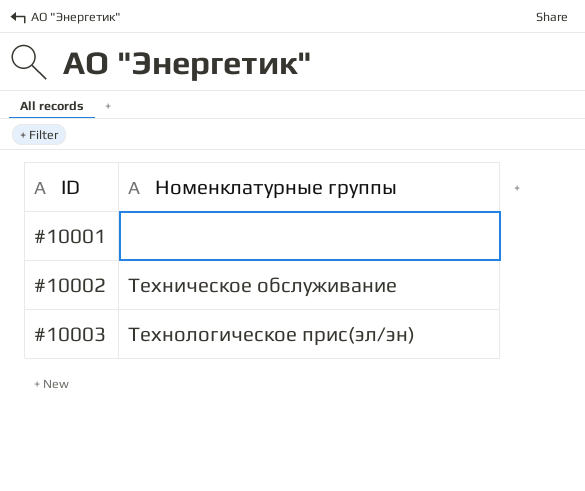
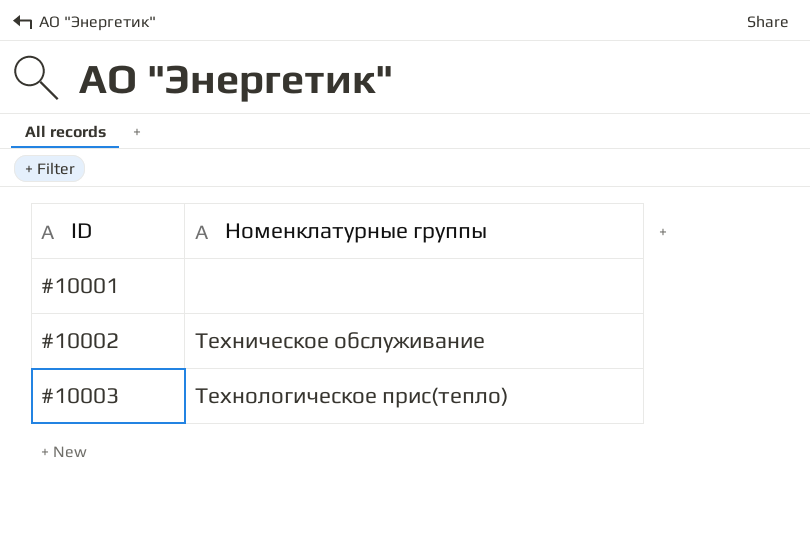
#10003 | Номенклатурные группы: Технологическое прис(эл/эн) -> Технологическое прис(тепло)

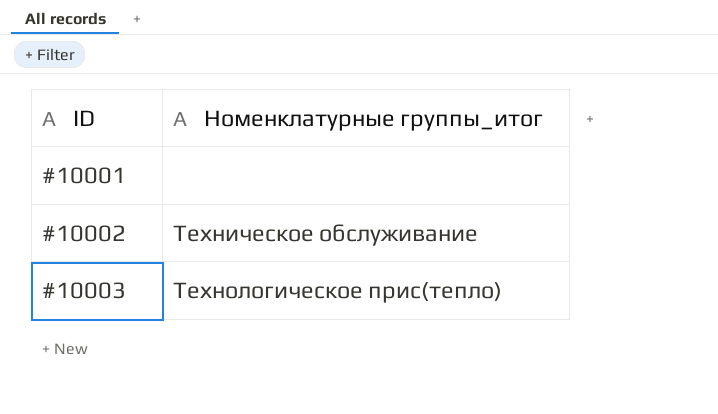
column name: Номенклатурные группы -> Номенклатурные группы_итог

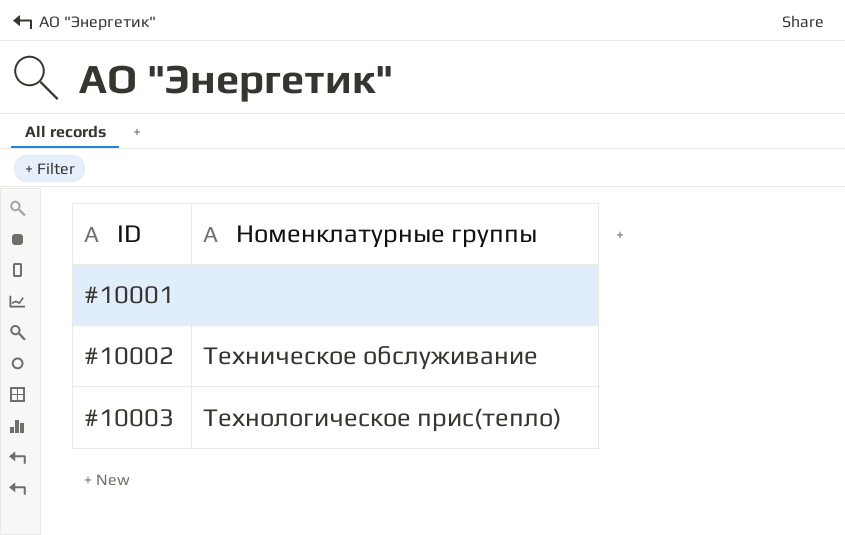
column name: Номенклатурные группы_итог -> Номенклатурные группы

